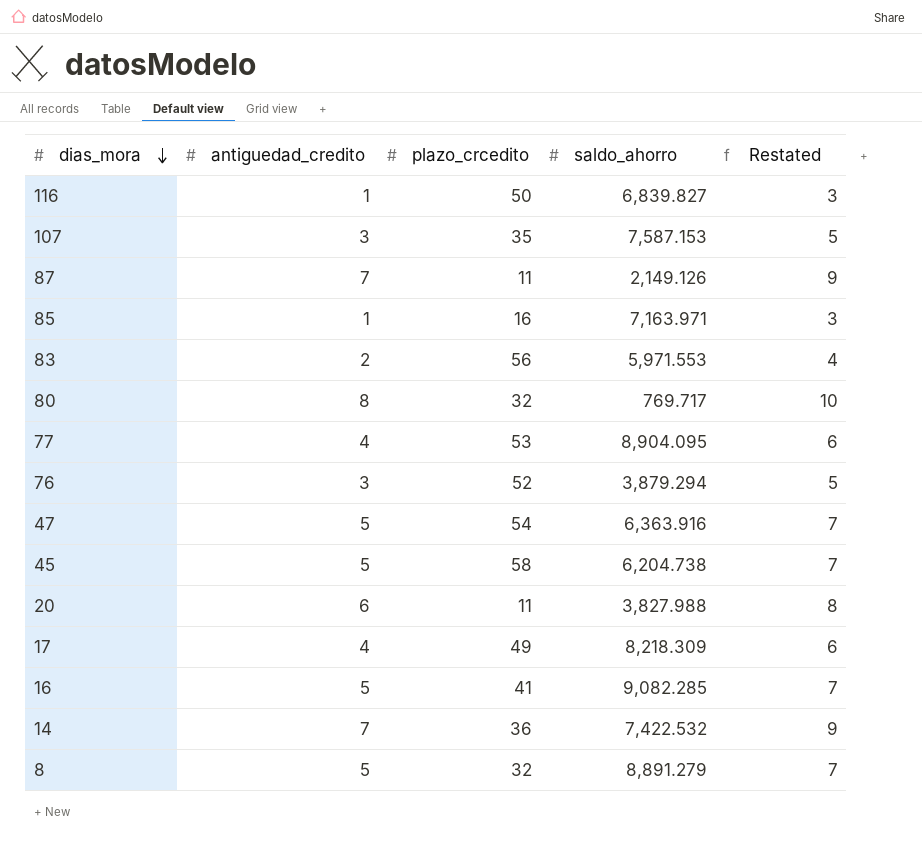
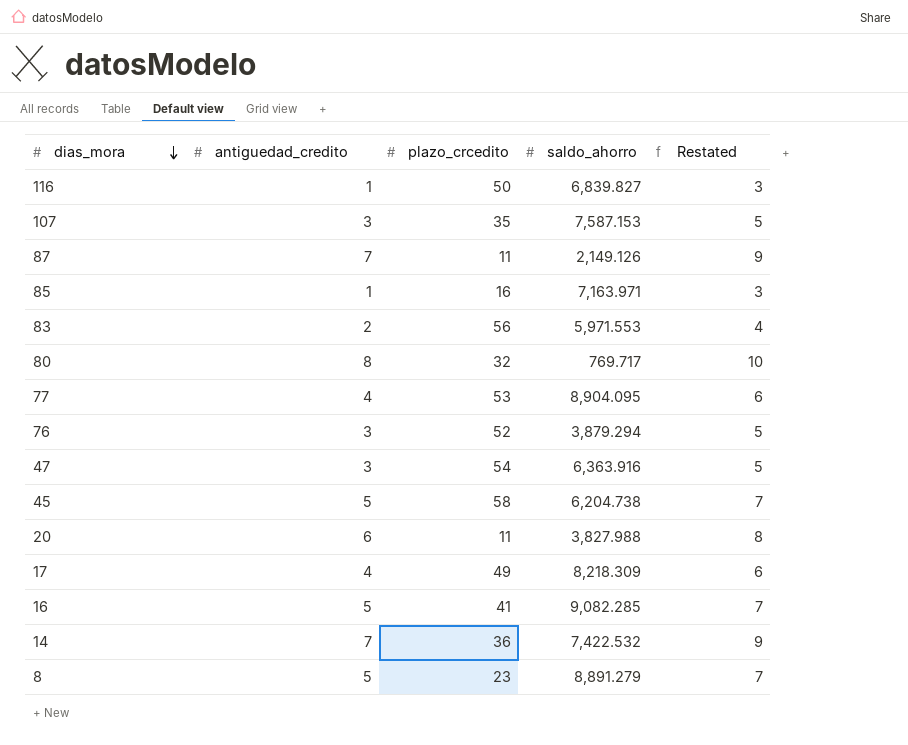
47 | antiguedad_credito: 5 -> 3
47 | Restated: 7 -> 5
8 | plazo_crcedito: 32 -> 23

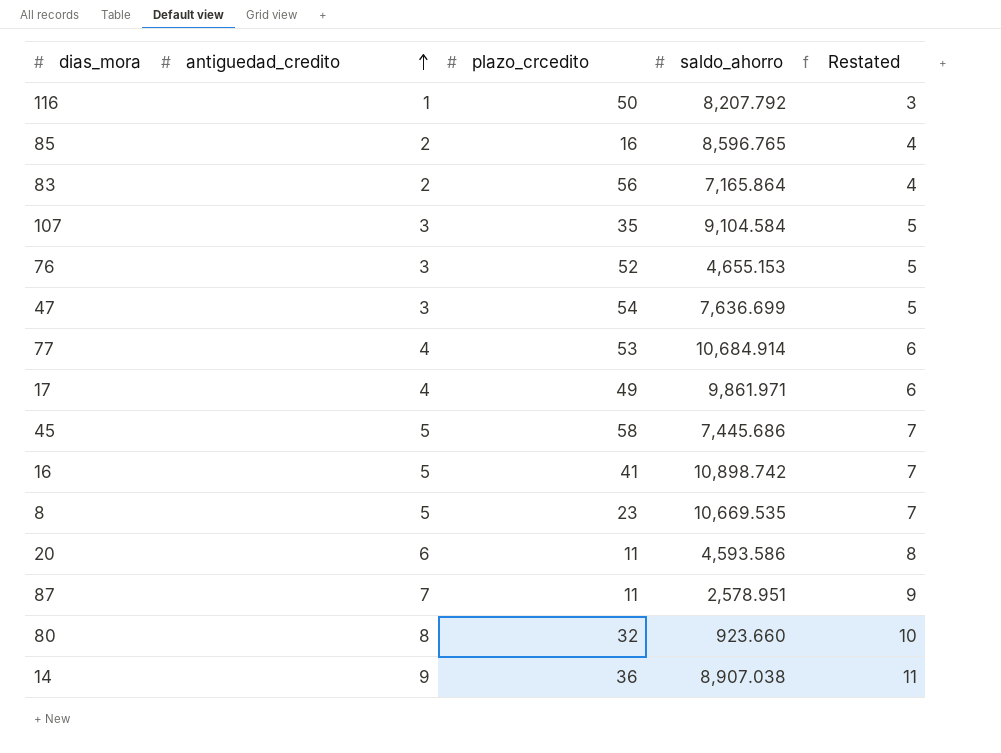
row order: dias_mora descending -> antiguedad_credito ascending
116 | saldo_ahorro: 6,839.827 -> 8,207.792
85 | antiguedad_credito: 1 -> 2
85 | saldo_ahorro: 7,163.971 -> 8,596.765
85 | Restated: 3 -> 4
83 | saldo_ahorro: 5,971.553 -> 7,165.864
107 | saldo_ahorro: 7,587.153 -> 9,104.584
76 | saldo_ahorro: 3,879.294 -> 4,655.153
47 | saldo_ahorro: 6,363.916 -> 7,636.699
77 | saldo_ahorro: 8,904.095 -> 10,684.914
17 | saldo_ahorro: 8,218.309 -> 9,861.971
45 | saldo_ahorro: 6,204.738 -> 7,445.686
16 | saldo_ahorro: 9,082.285 -> 10,898.742
8 | saldo_ahorro: 8,891.279 -> 10,669.535
20 | saldo_ahorro: 3,827.988 -> 4,593.586
87 | saldo_ahorro: 2,149.126 -> 2,578.951
80 | saldo_ahorro: 769.717 -> 923.660
14 | antiguedad_credito: 7 -> 9
14 | saldo_ahorro: 7,422.532 -> 8,907.038
14 | Restated: 9 -> 11

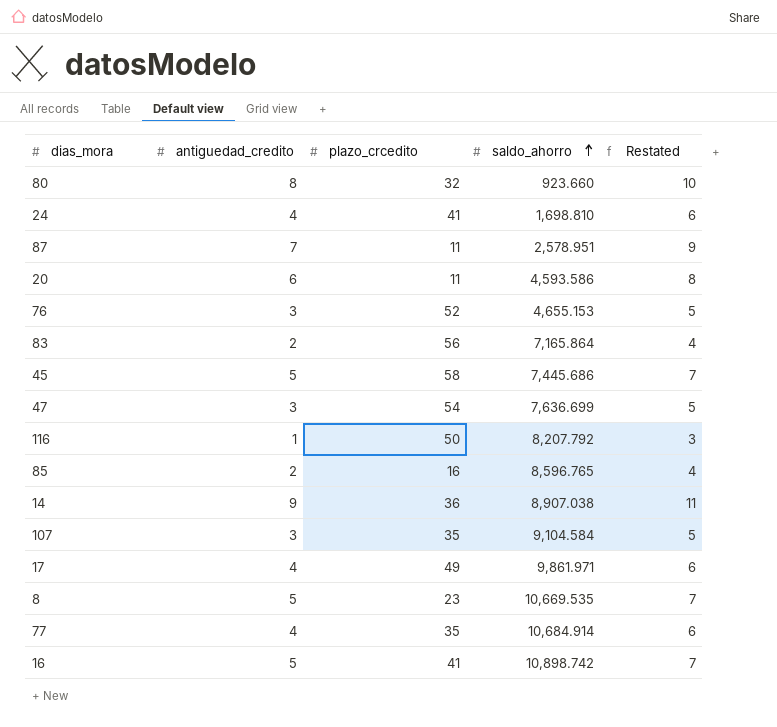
row order: antiguedad_credito ascending -> saldo_ahorro ascending
row 24: none -> 4 | 41 | 1,698.810 | 6
77 | plazo_crcedito: 53 -> 35

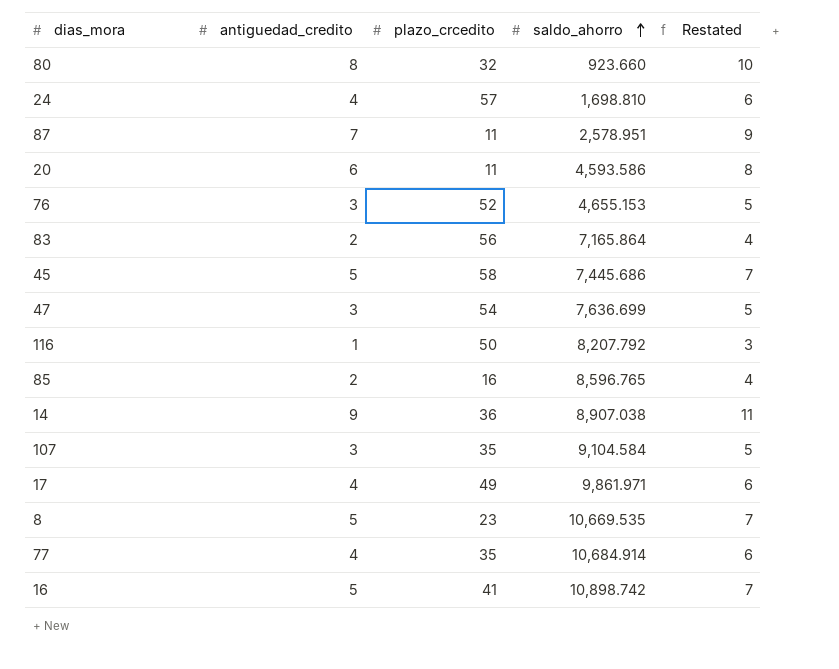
24 | plazo_crcedito: 41 -> 57

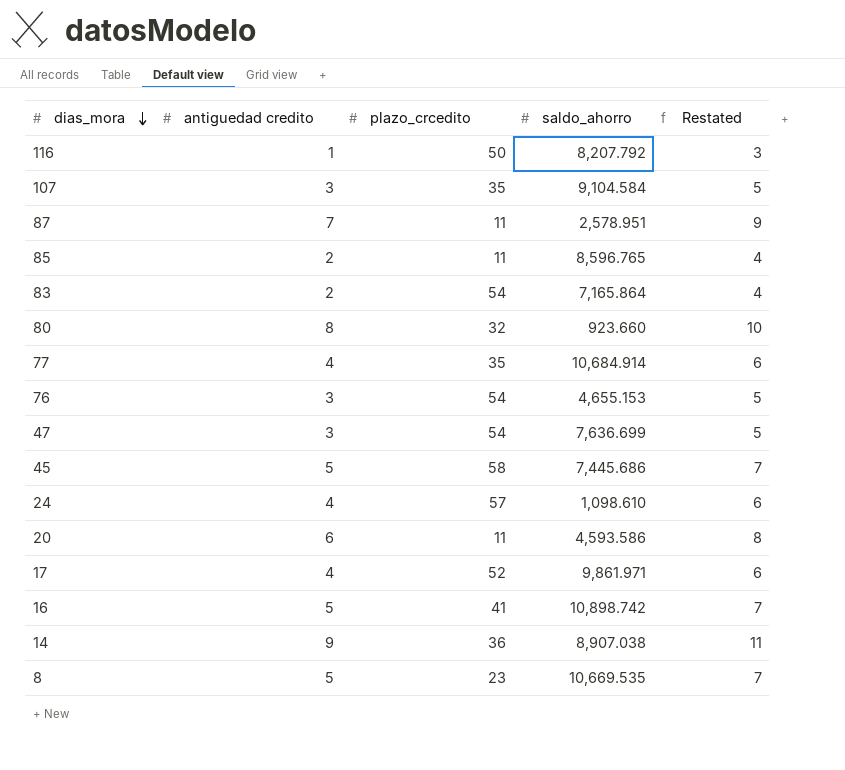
row order: saldo_ahorro ascending -> dias_mora descending
column name: antiguedad_credito -> antiguedad credito
85 | plazo_crcedito: 16 -> 11
83 | plazo_crcedito: 56 -> 54
76 | plazo_crcedito: 52 -> 54
24 | saldo_ahorro: 1,698.810 -> 1,098.610
17 | plazo_crcedito: 49 -> 52

